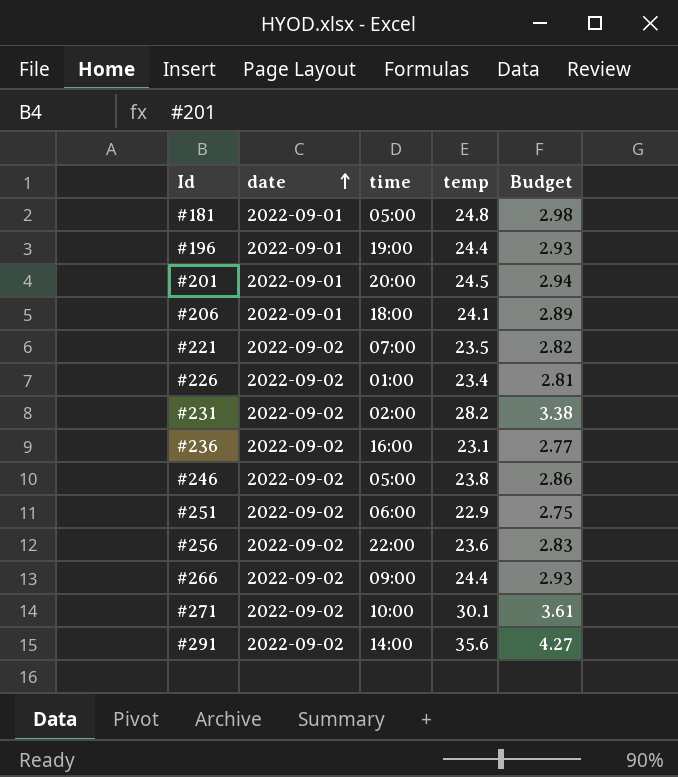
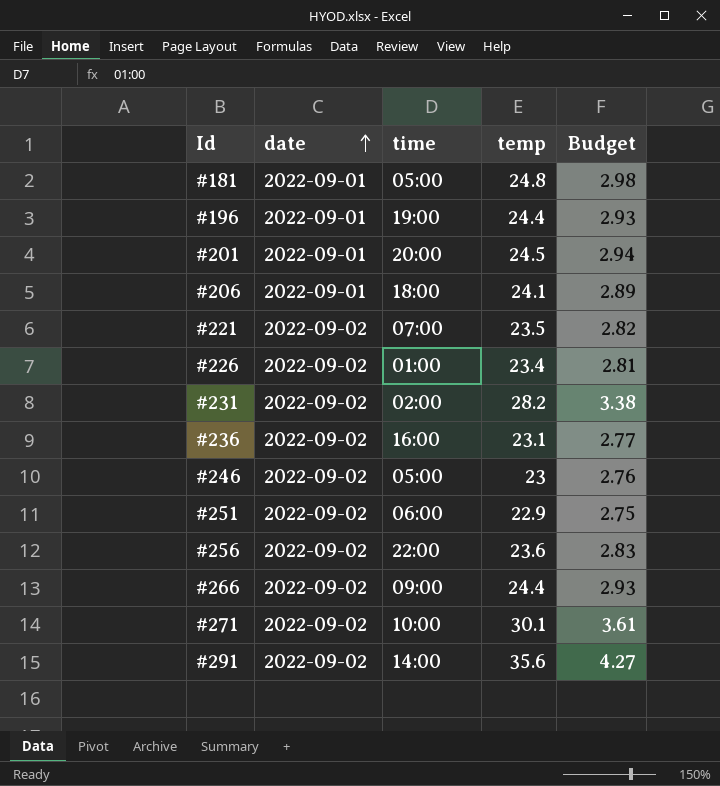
#246 | temp: 23.8 -> 23
#246 | Budget: 2.86 -> 2.76

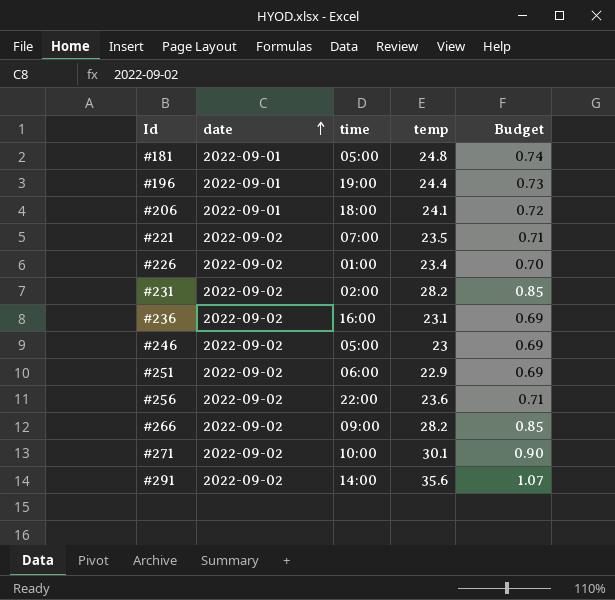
column Budget | formula: [temp] * 0.12 -> [temp] * 0.03
row #201: 2022-09-01 | 20:00 | 24.5 | 2.94 -> none
#266 | temp: 24.4 -> 28.2

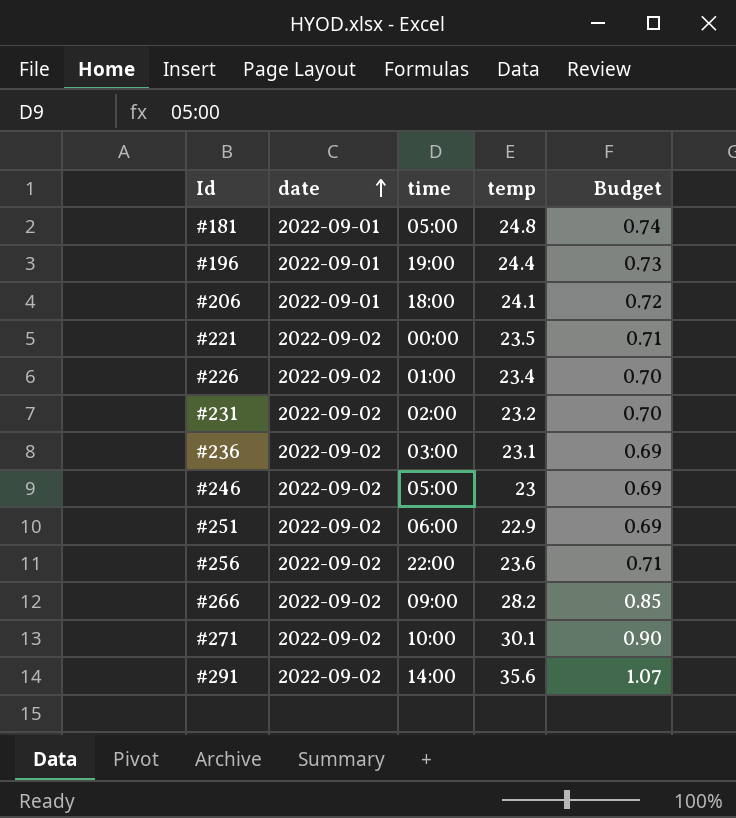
#221 | time: 07:00 -> 00:00
#231 | temp: 28.2 -> 23.2
#231 | Budget: 0.85 -> 0.70
#236 | time: 16:00 -> 03:00

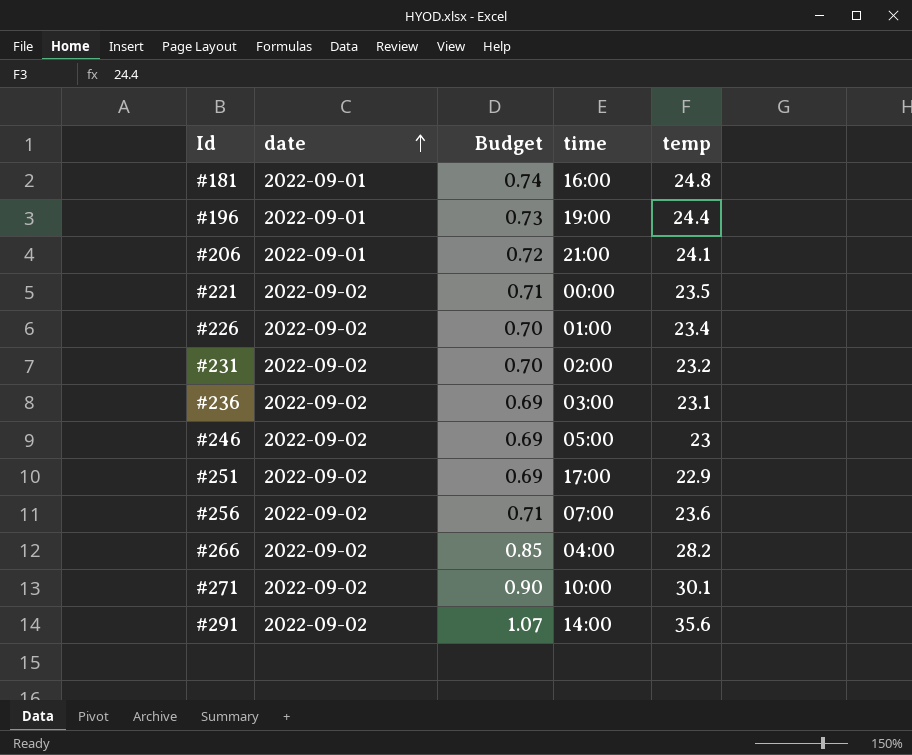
column Budget | position: 5 -> 3
#181 | time: 05:00 -> 16:00
#206 | time: 18:00 -> 21:00
#251 | time: 06:00 -> 17:00
#256 | time: 22:00 -> 07:00
#266 | time: 09:00 -> 04:00

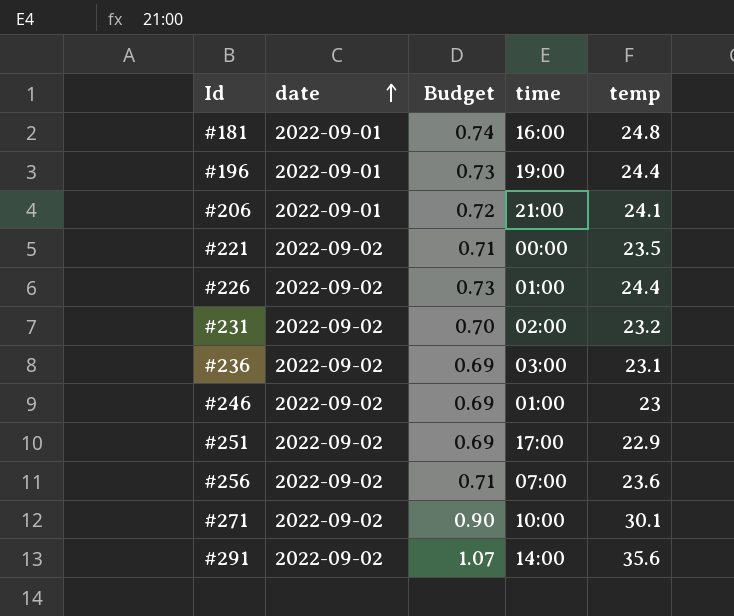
row #266: 2022-09-02 | 0.85 | 04:00 | 28.2 -> none
#226 | Budget: 0.70 -> 0.73
#226 | temp: 23.4 -> 24.4
#246 | time: 05:00 -> 01:00

